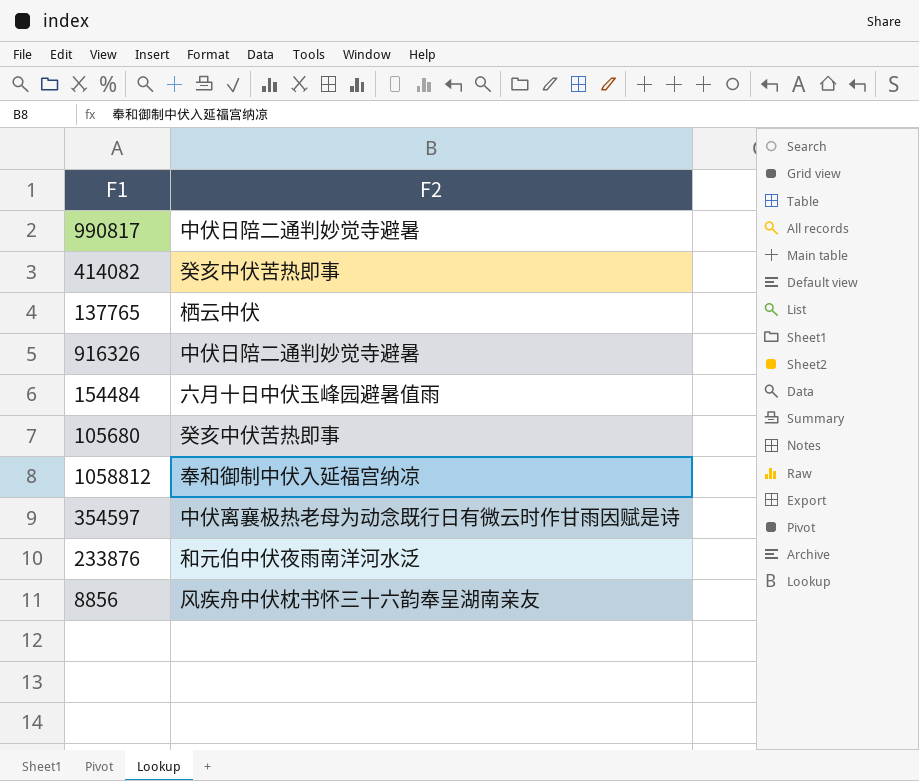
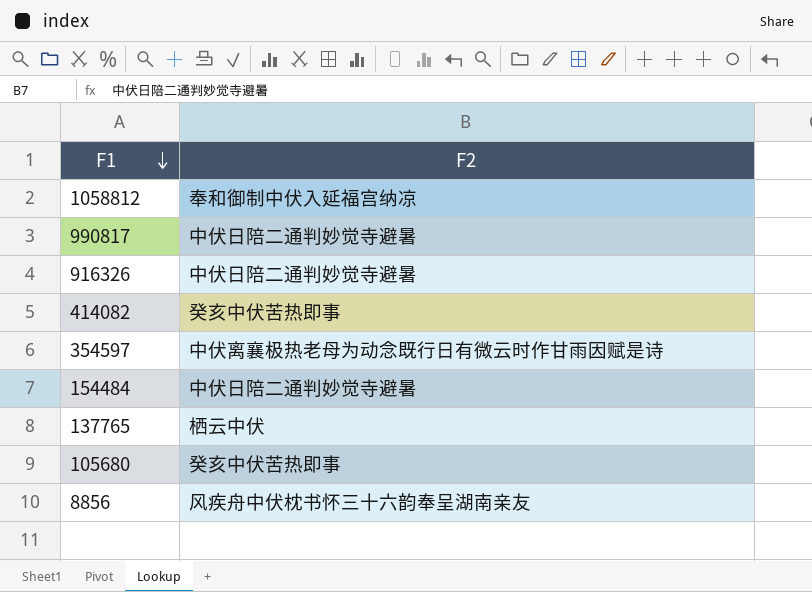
row order: none -> F1 descending
row 233876: 和元伯中伏夜雨南洋河水泛 -> none
154484 | F2: 六月十日中伏玉峰园避暑值雨 -> 中伏日陪二通判妙觉寺避暑

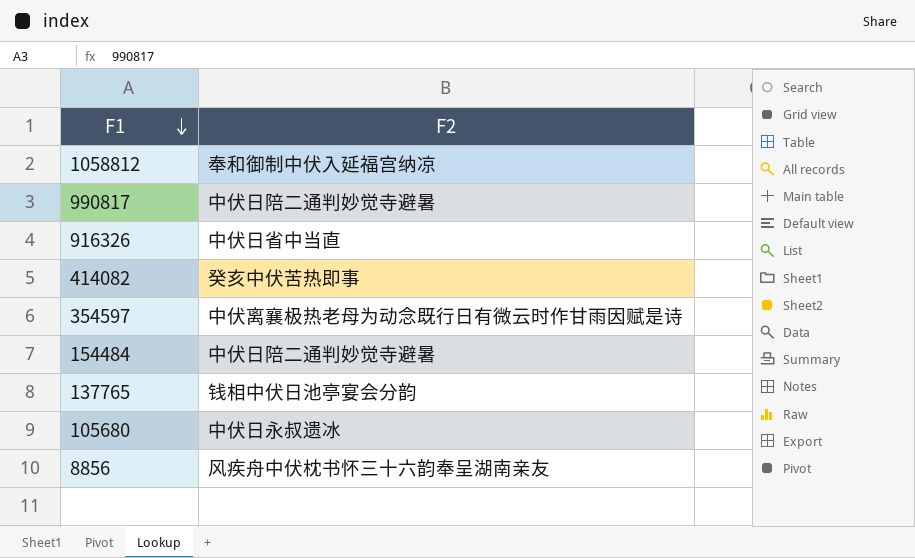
916326 | F2: 中伏日陪二通判妙觉寺避暑 -> 中伏日省中当直
137765 | F2: 栖云中伏 -> 钱相中伏日池亭宴会分韵
105680 | F2: 癸亥中伏苦热即事 -> 中伏日永叔遗冰

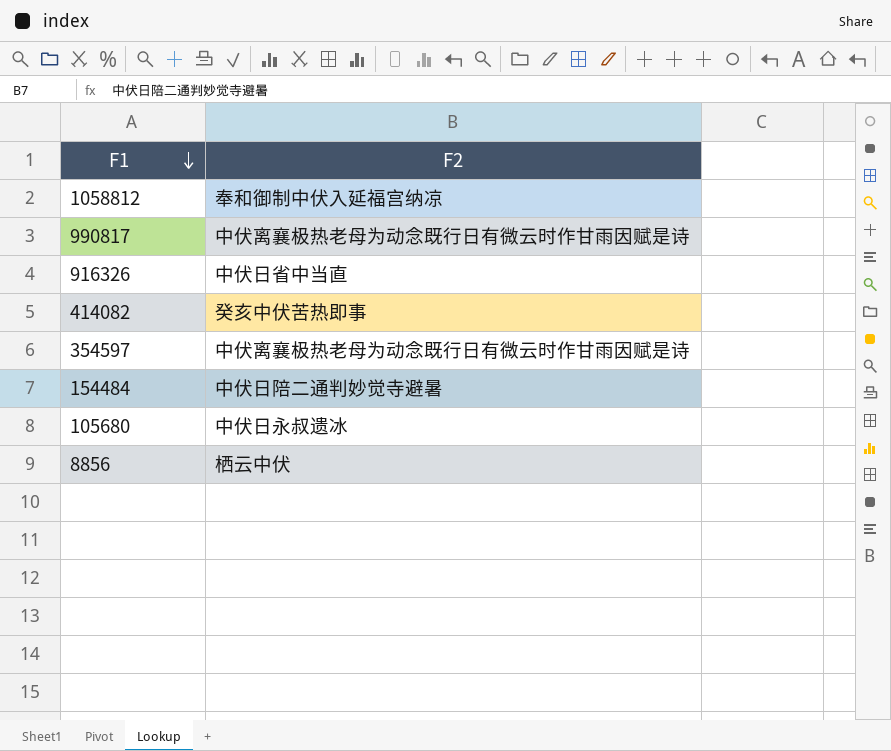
row 137765: 钱相中伏日池亭宴会分韵 -> none
990817 | F2: 中伏日陪二通判妙觉寺避暑 -> 中伏离襄极热老母为动念既行日有微云时作甘雨因赋是诗
8856 | F2: 风疾舟中伏枕书怀三十六韵奉呈湖南亲友 -> 栖云中伏

